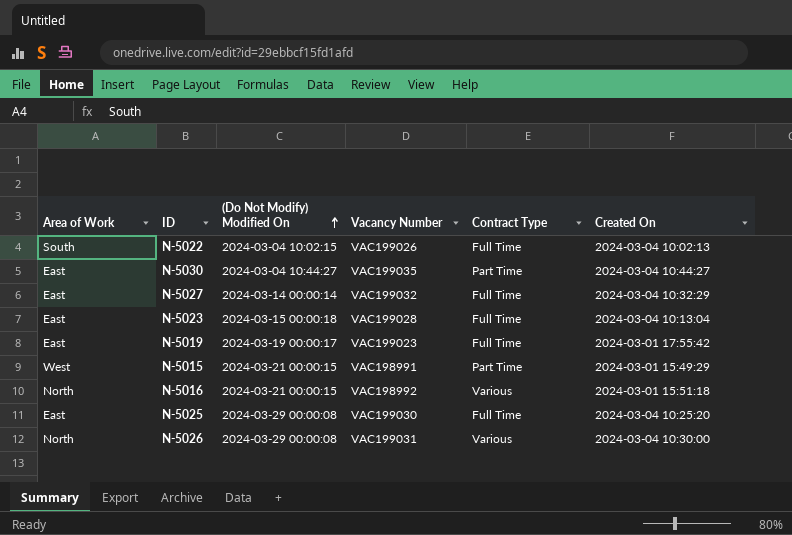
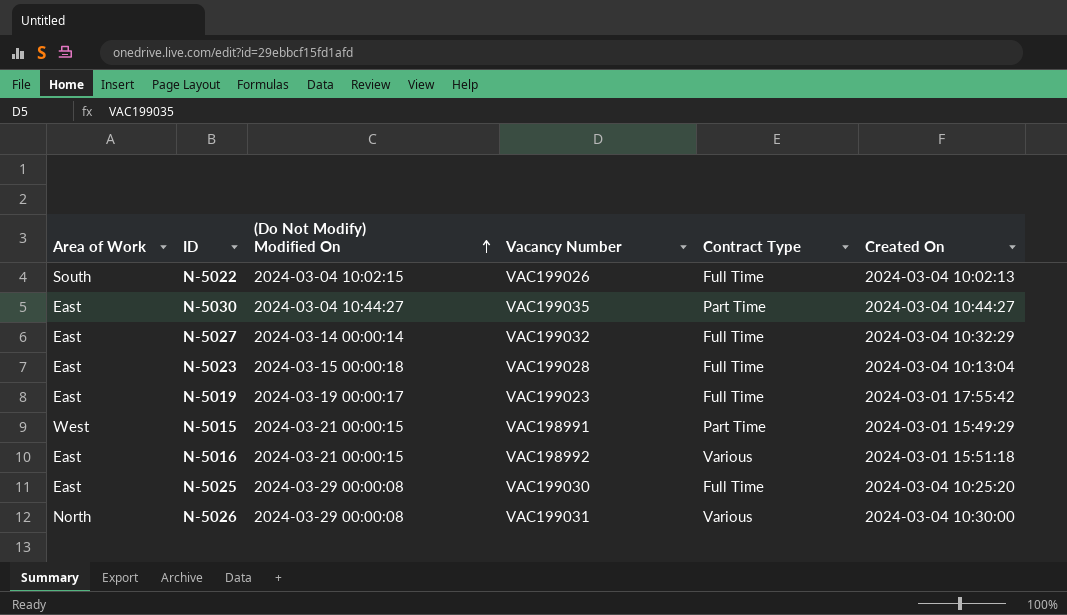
N-5016 | Area of Work: North -> East

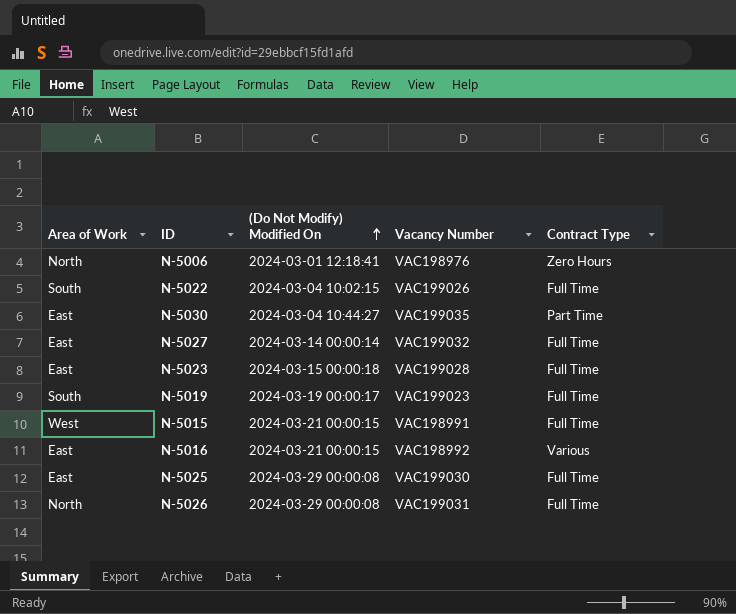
column Created On | position: 6 -> none
row N-5006: none -> North | 2024-03-01 12:18:41 | VAC198976 | Zero Hours
N-5019 | Area of Work: East -> South
N-5015 | Contract Type: Part Time -> Full Time
N-5026 | Contract Type: Various -> Full Time

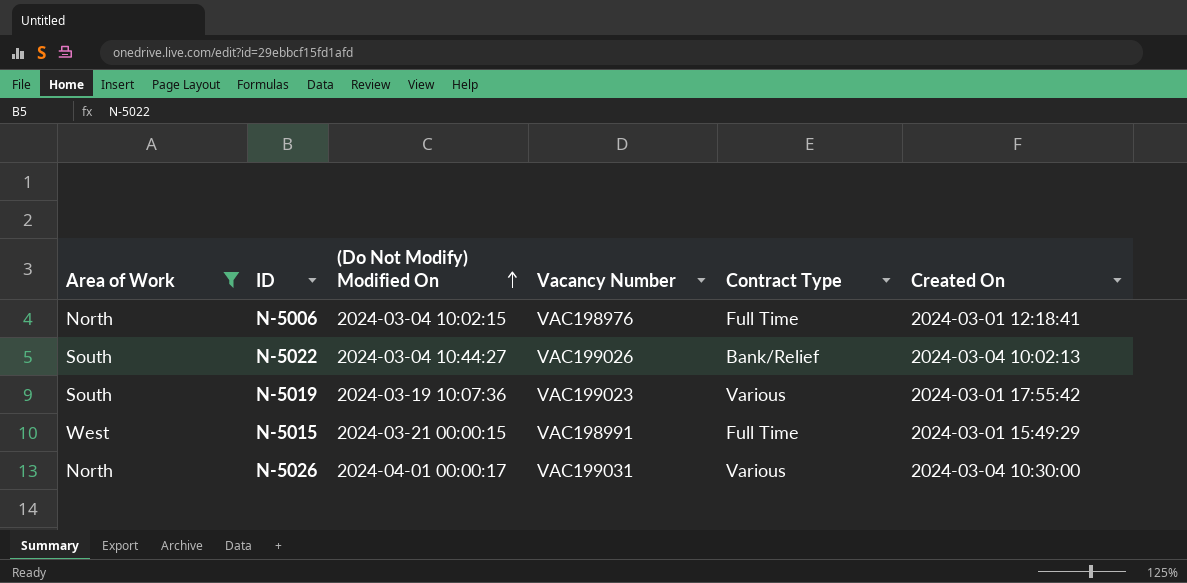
filter: none -> Area of Work != East
column Created On | position: none -> 6
N-5006 | (Do Not Modify) Modified On: 2024-03-01 12:18:41 -> 2024-03-04 10:02:15
N-5006 | Contract Type: Zero Hours -> Full Time
N-5022 | (Do Not Modify) Modified On: 2024-03-04 10:02:15 -> 2024-03-04 10:44:27
N-5022 | Contract Type: Full Time -> Bank/Relief
N-5019 | (Do Not Modify) Modified On: 2024-03-19 00:00:17 -> 2024-03-19 10:07:36
N-5019 | Contract Type: Full Time -> Various
N-5026 | (Do Not Modify) Modified On: 2024-03-29 00:00:08 -> 2024-04-01 00:00:17
N-5026 | Contract Type: Full Time -> Various

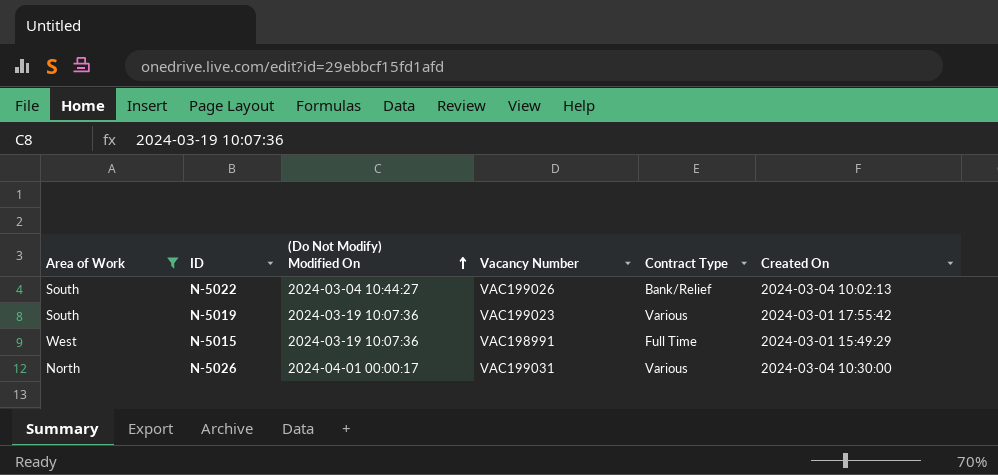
row N-5006: North | 2024-03-04 10:02:15 | VAC198976 | Full Time | 2024-03-01 12:18:41 -> none
N-5015 | (Do Not Modify) Modified On: 2024-03-21 00:00:15 -> 2024-03-19 10:07:36

